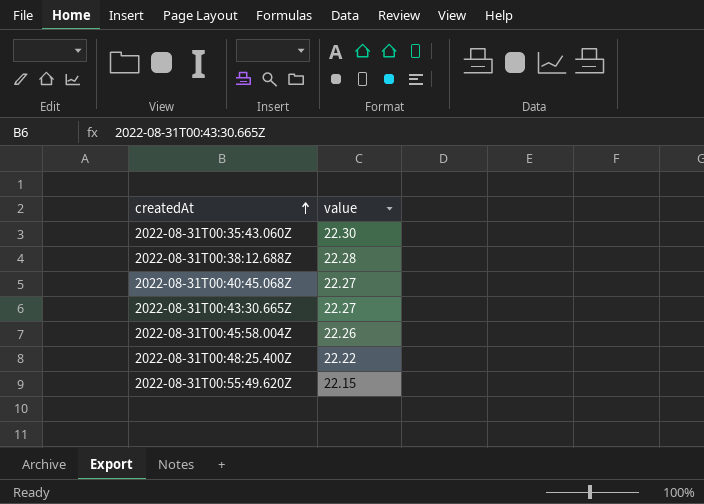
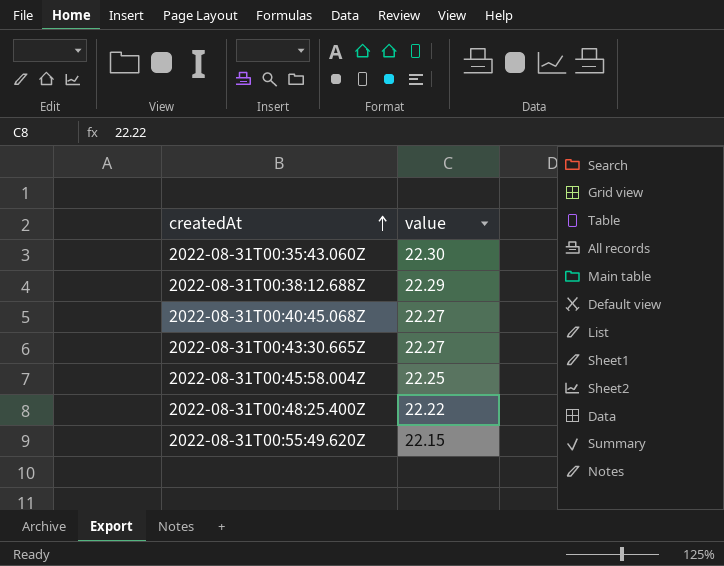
2022-08-31T00:38:12.688Z | value: 22.28 -> 22.29
2022-08-31T00:45:58.004Z | value: 22.26 -> 22.25

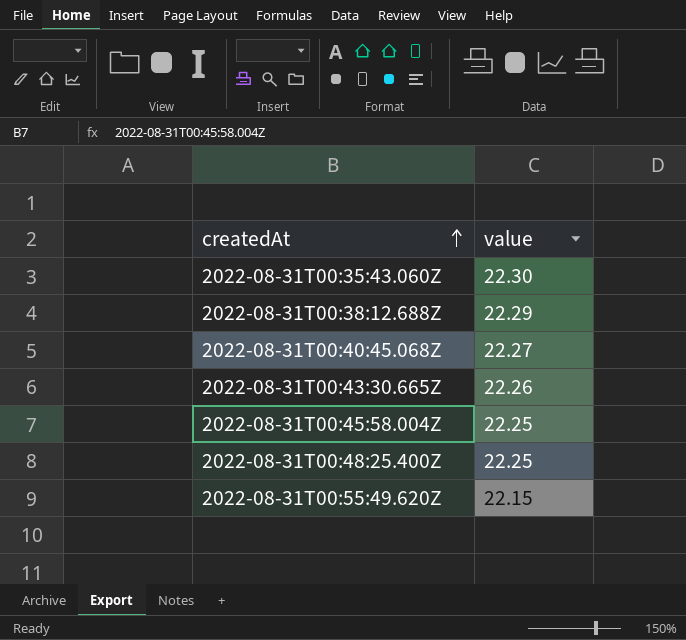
2022-08-31T00:43:30.665Z | value: 22.27 -> 22.26
2022-08-31T00:48:25.400Z | value: 22.22 -> 22.25

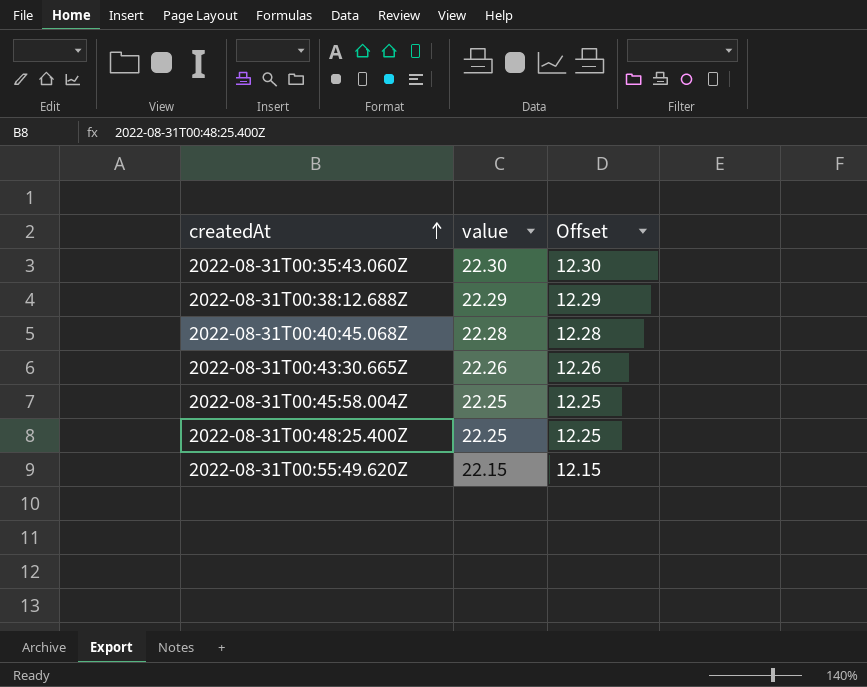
column Offset | formula: none -> [value] - 10
2022-08-31T00:40:45.068Z | value: 22.27 -> 22.28

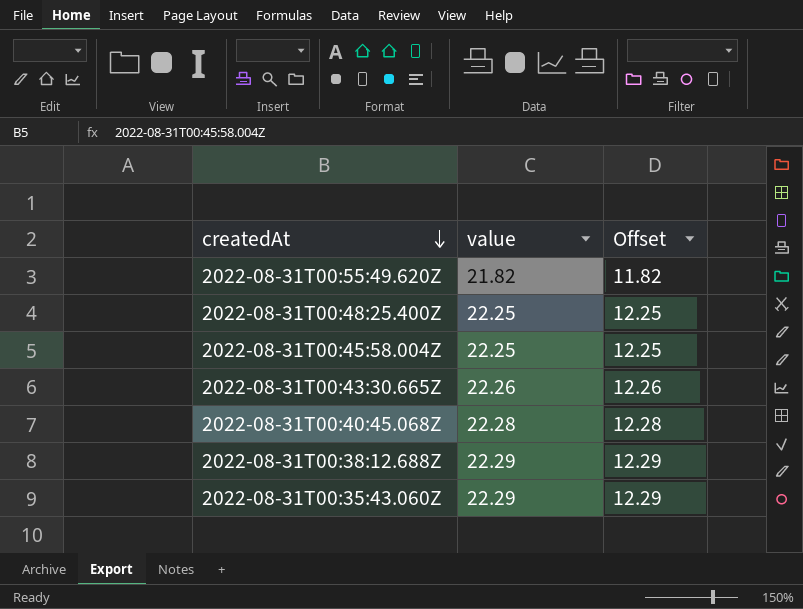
row order: createdAt ascending -> createdAt descending
2022-08-31T00:55:49.620Z | value: 22.15 -> 21.82
2022-08-31T00:55:49.620Z | Offset: 12.15 -> 11.82
2022-08-31T00:35:43.060Z | value: 22.30 -> 22.29
2022-08-31T00:35:43.060Z | Offset: 12.30 -> 12.29

